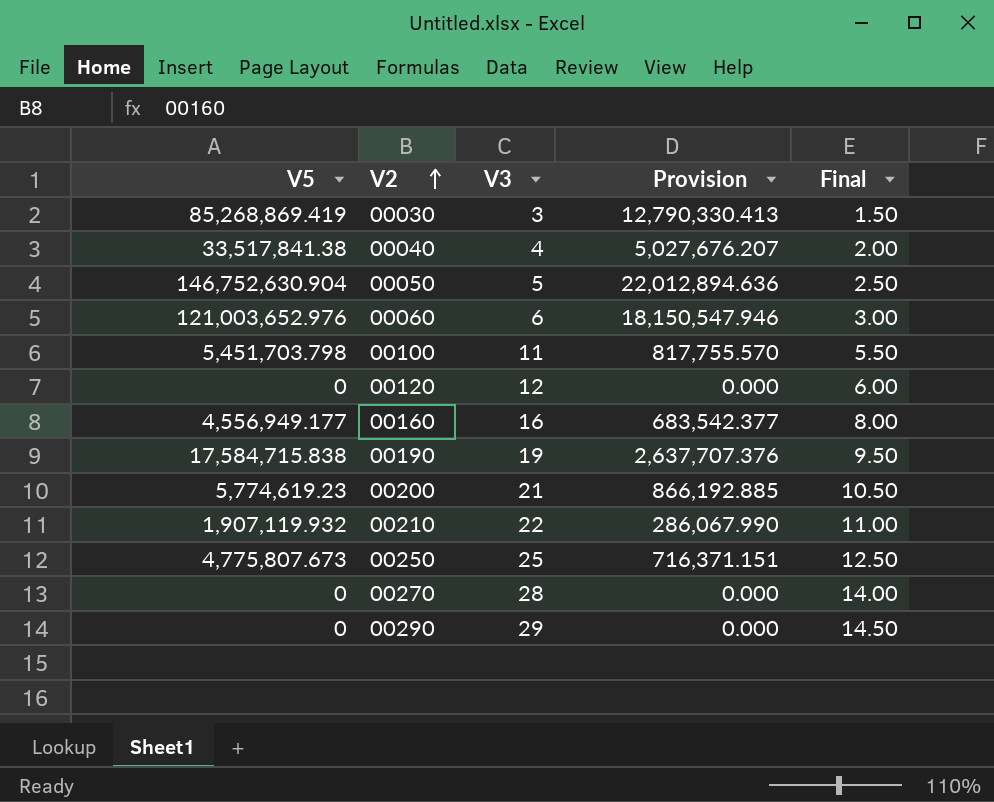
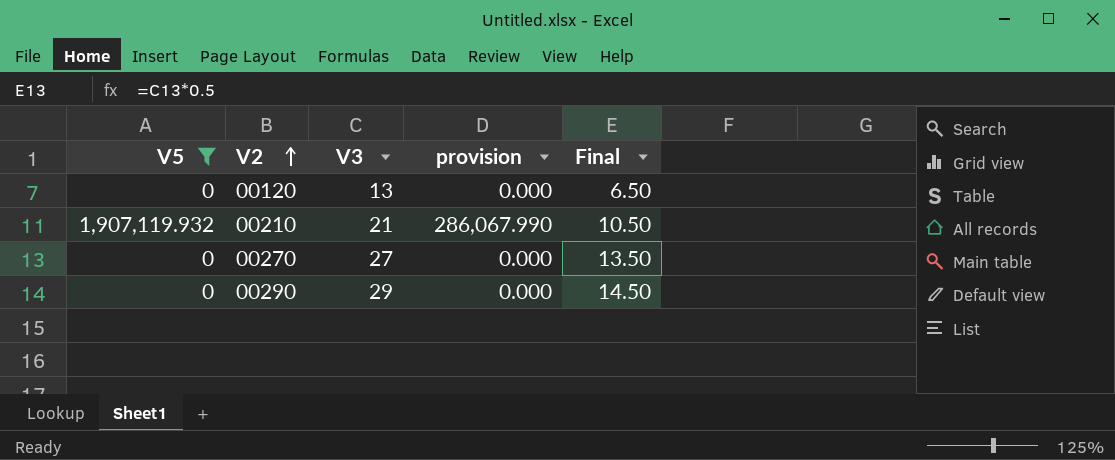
filter: none -> V5 <= 1,907,119.932
column name: Provision -> provision
00120 | V3: 12 -> 13
00120 | Final: 6.00 -> 6.50
00210 | V3: 22 -> 21
00210 | Final: 11.00 -> 10.50
00270 | V3: 28 -> 27
00270 | Final: 14.00 -> 13.50

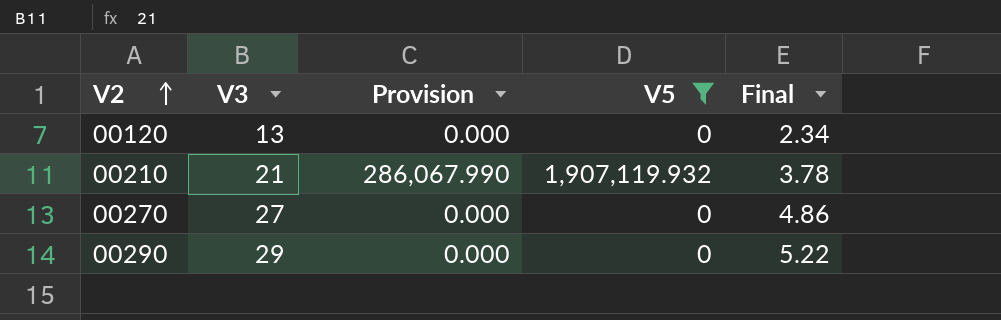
column name: provision -> Provision
column V5 | position: 1 -> 4
column Final | formula: [V3] * 0.5 -> [V3] * 0.18

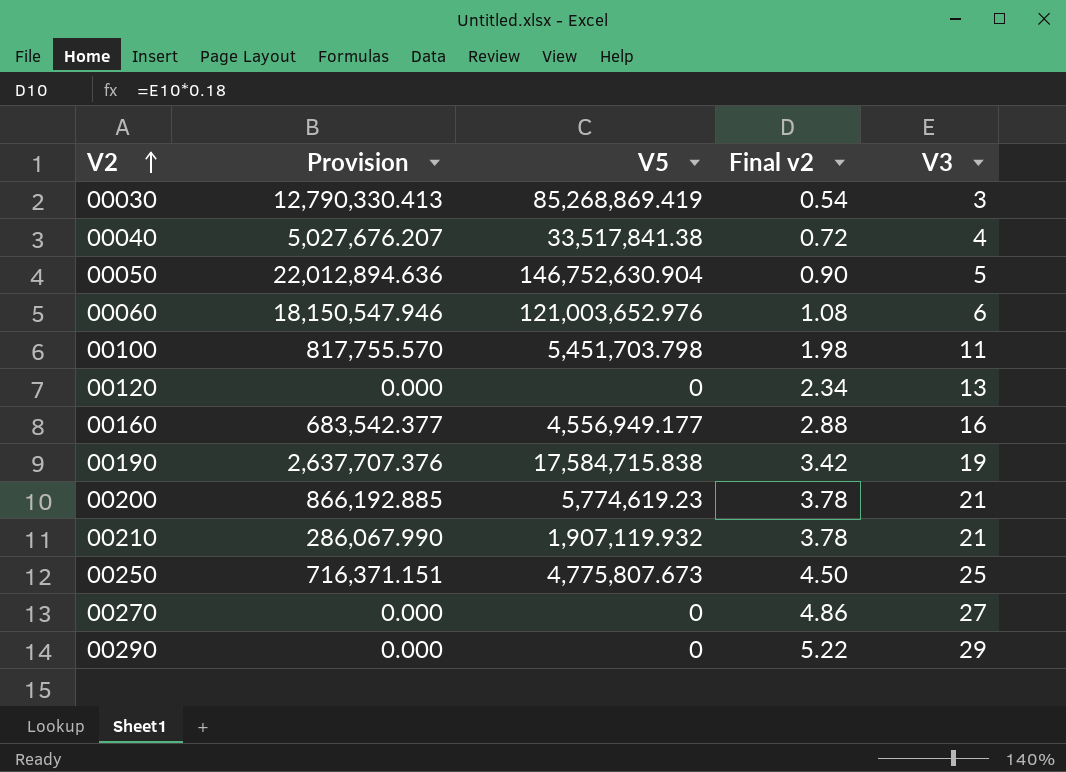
filter: V5 <= 1,907,119.932 -> none
column name: Final -> Final v2
column V3 | position: 2 -> 5

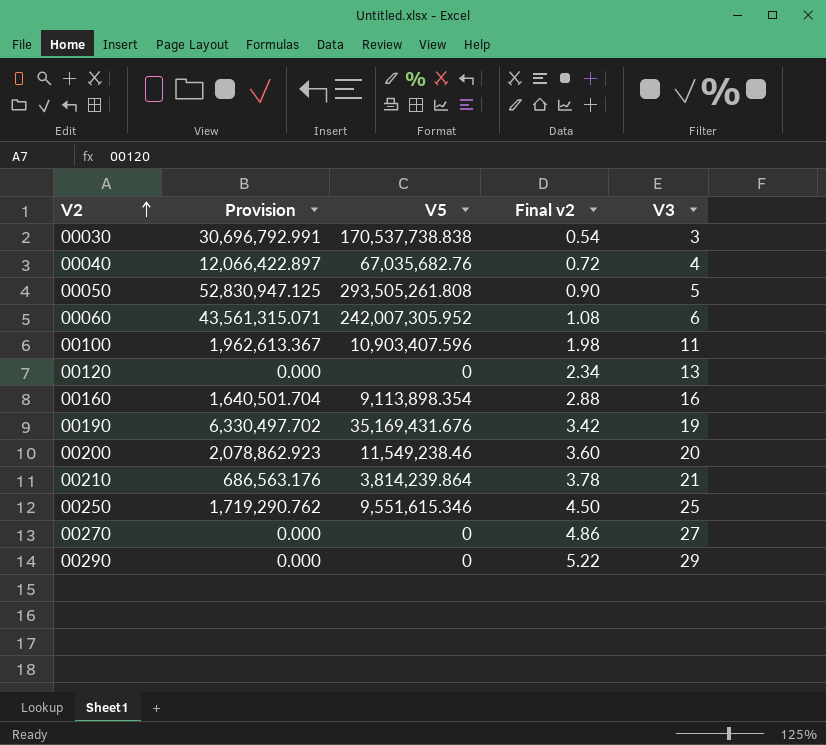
column Provision | formula: [V5] * 0.15 -> [V5] * 0.18
00030 | V5: 85,268,869.419 -> 170,537,738.838
00040 | V5: 33,517,841.38 -> 67,035,682.76
00050 | V5: 146,752,630.904 -> 293,505,261.808
00060 | V5: 121,003,652.976 -> 242,007,305.952
00100 | V5: 5,451,703.798 -> 10,903,407.596
00160 | V5: 4,556,949.177 -> 9,113,898.354
00190 | V5: 17,584,715.838 -> 35,169,431.676
00200 | V5: 5,774,619.23 -> 11,549,238.46
00200 | Final v2: 3.78 -> 3.60
00200 | V3: 21 -> 20
00210 | V5: 1,907,119.932 -> 3,814,239.864
00250 | V5: 4,775,807.673 -> 9,551,615.346

